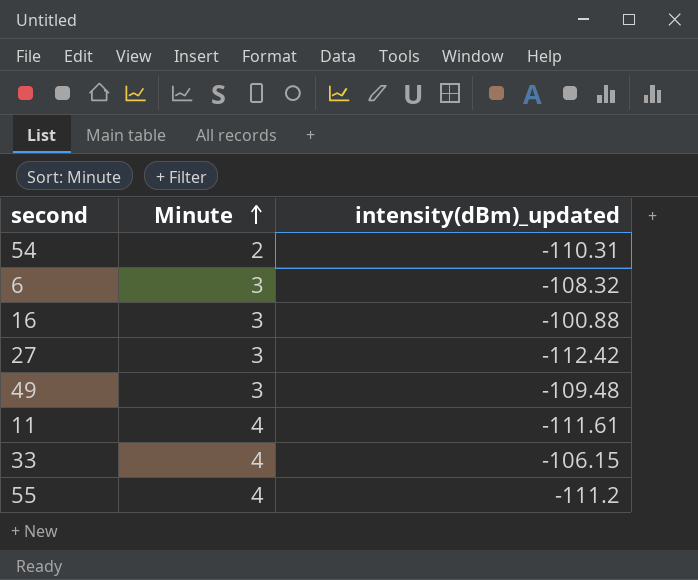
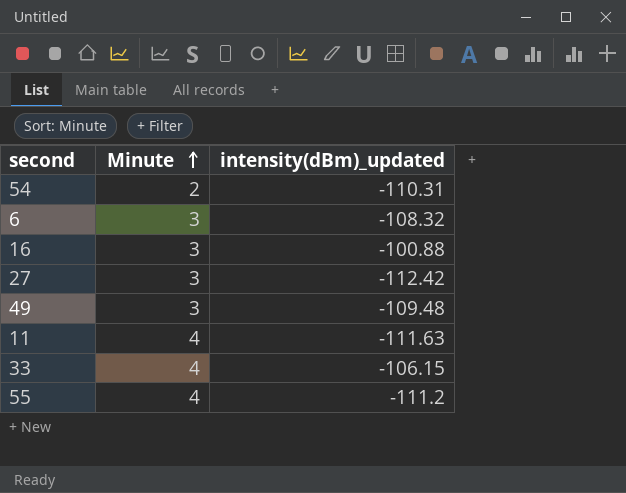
11 | intensity(dBm)_updated: -111.61 -> -111.63

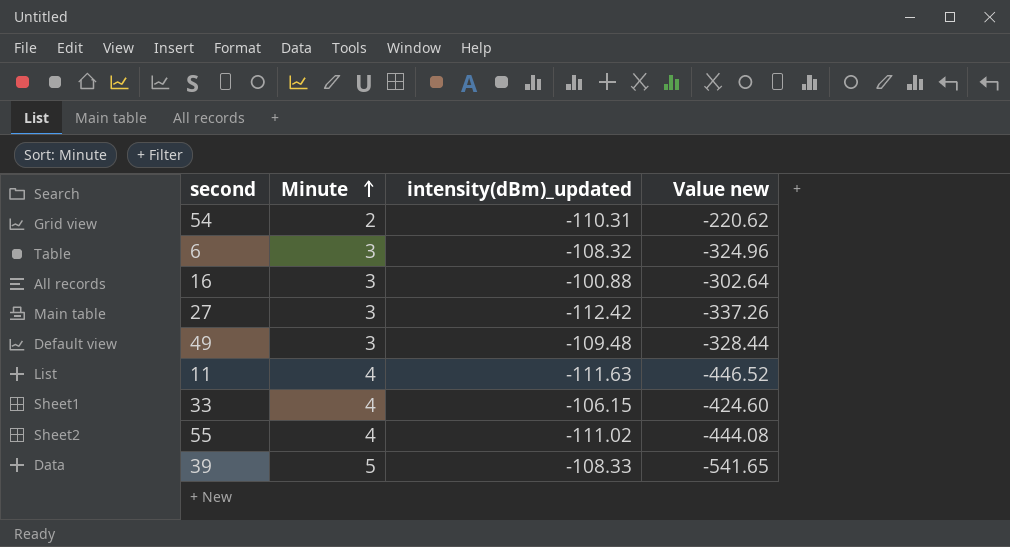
column Value new | formula: none -> [Minute] * [intensity(dBm)_updated]
55 | intensity(dBm)_updated: -111.2 -> -111.02
row 39: none -> 5 | -108.33 | -541.65

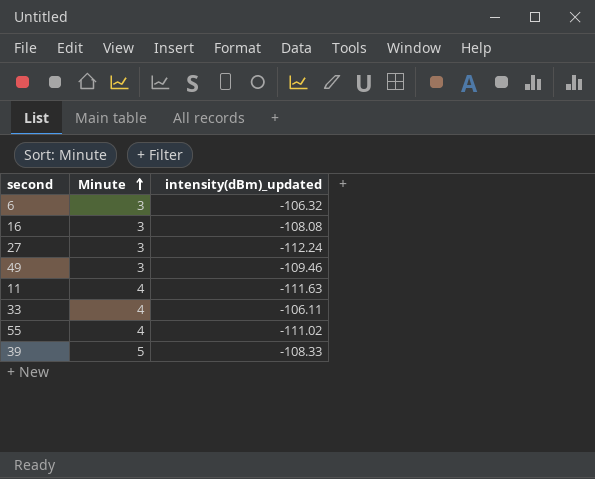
column Value new | formula: [Minute] * [intensity(dBm)_updated] -> none
row 54: 2 | -110.31 | -220.62 -> none
6 | intensity(dBm)_updated: -108.32 -> -106.32
16 | intensity(dBm)_updated: -100.88 -> -108.08
27 | intensity(dBm)_updated: -112.42 -> -112.24
49 | intensity(dBm)_updated: -109.48 -> -109.46
33 | intensity(dBm)_updated: -106.15 -> -106.11

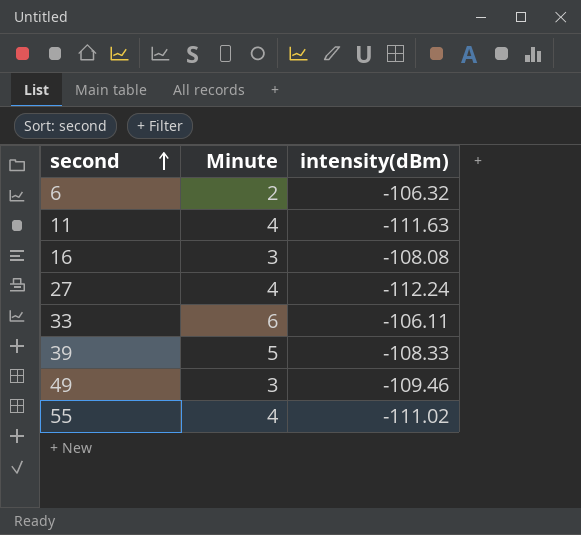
row order: Minute ascending -> second ascending
column name: intensity(dBm)_updated -> intensity(dBm)
6 | Minute: 3 -> 2
27 | Minute: 3 -> 4
33 | Minute: 4 -> 6

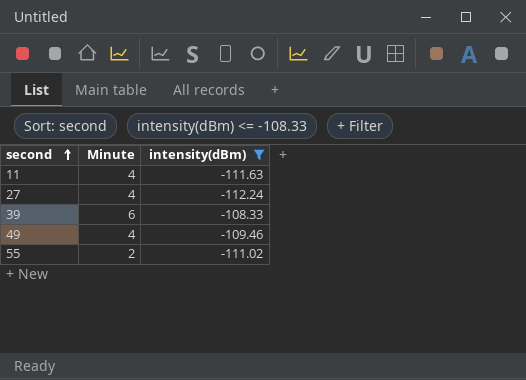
filter: none -> intensity(dBm) <= -108.33
39 | Minute: 5 -> 6
49 | Minute: 3 -> 4
55 | Minute: 4 -> 2

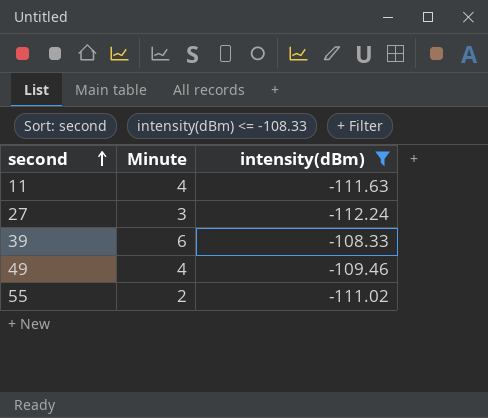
27 | Minute: 4 -> 3

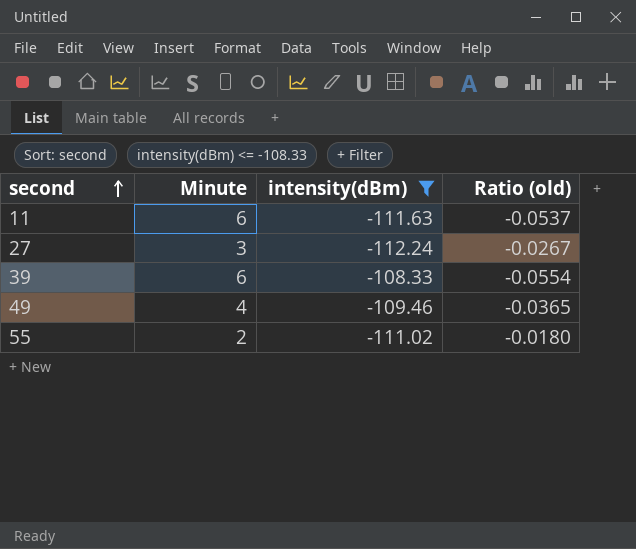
column Ratio (old) | formula: none -> [Minute] / [intensity(dBm)]
11 | Minute: 4 -> 6

